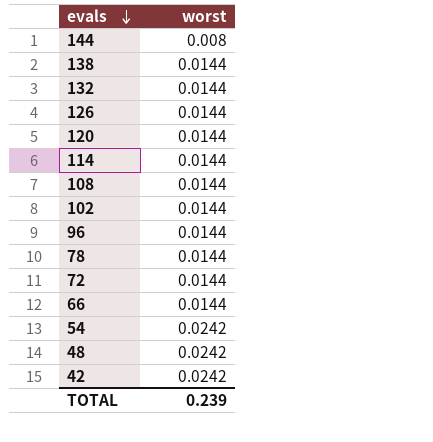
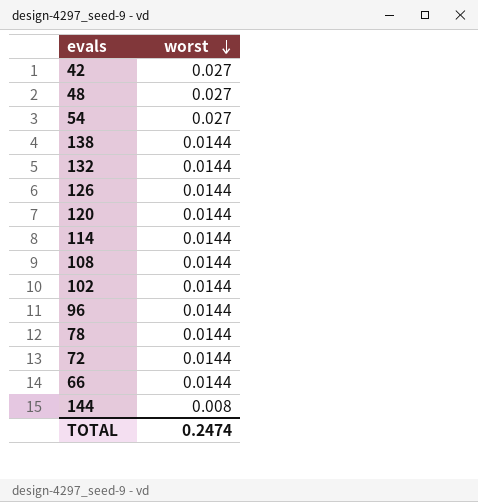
row order: evals descending -> worst descending
42 | worst: 0.0242 -> 0.027
48 | worst: 0.0242 -> 0.027
54 | worst: 0.0242 -> 0.027
TOTAL | worst: 0.239 -> 0.2474

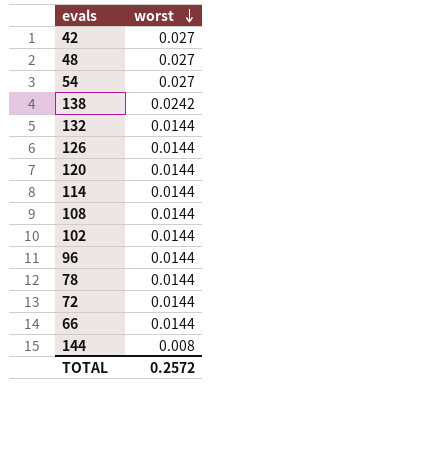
138 | worst: 0.0144 -> 0.0242
TOTAL | worst: 0.2474 -> 0.2572

